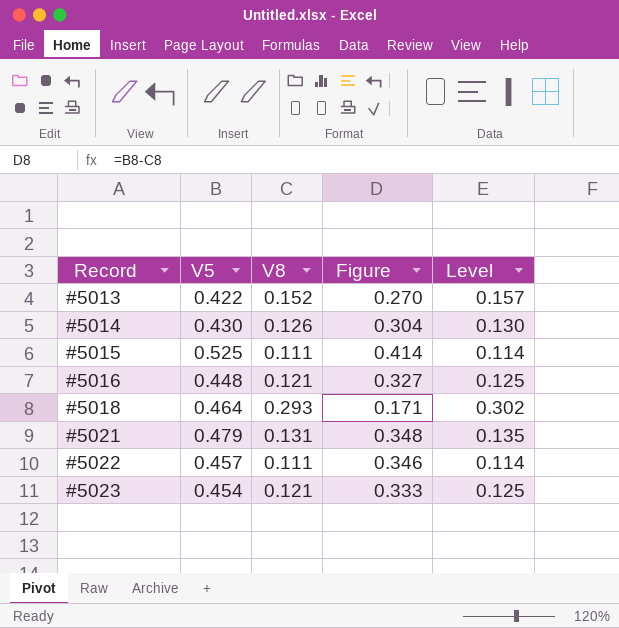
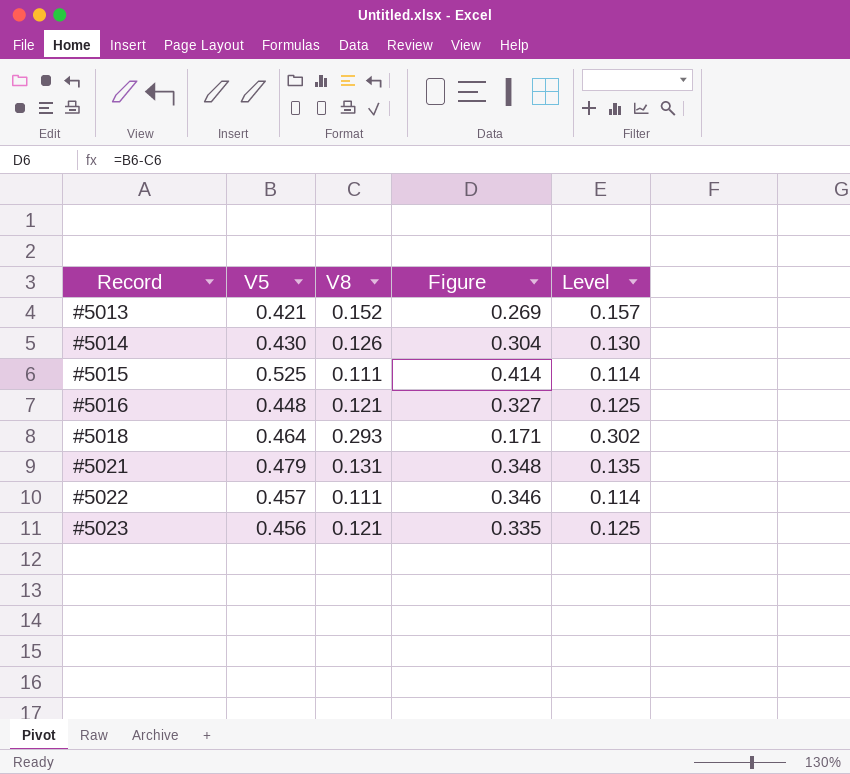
#5013 | V5: 0.422 -> 0.421
#5013 | Figure: 0.270 -> 0.269
#5023 | V5: 0.454 -> 0.456
#5023 | Figure: 0.333 -> 0.335

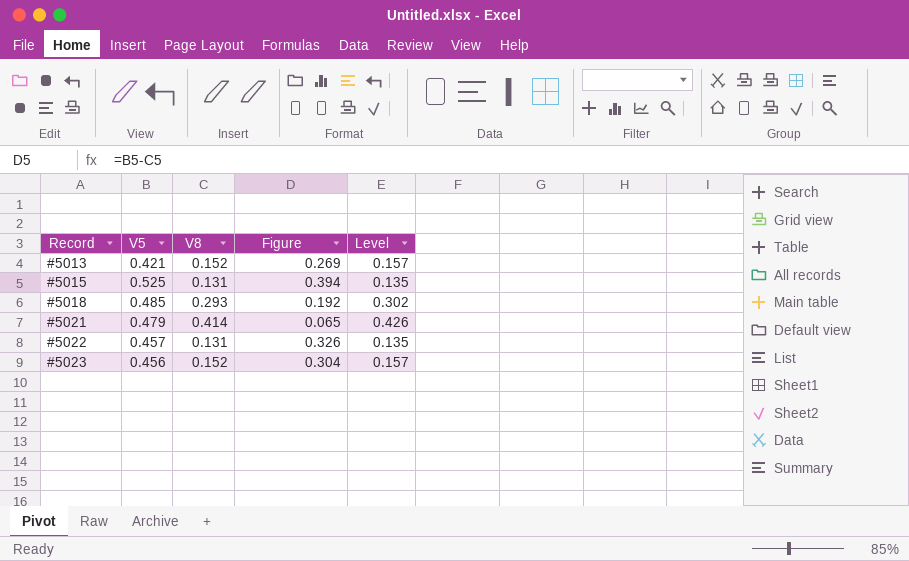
row #5014: 0.430 | 0.126 | 0.304 | 0.130 -> none
row #5016: 0.448 | 0.121 | 0.327 | 0.125 -> none
#5015 | V8: 0.111 -> 0.131
#5015 | Figure: 0.414 -> 0.394
#5015 | Level: 0.114 -> 0.135
#5018 | V5: 0.464 -> 0.485
#5018 | Figure: 0.171 -> 0.192
#5021 | V8: 0.131 -> 0.414
#5021 | Figure: 0.348 -> 0.065
#5021 | Level: 0.135 -> 0.426
#5022 | V8: 0.111 -> 0.131
#5022 | Figure: 0.346 -> 0.326
#5022 | Level: 0.114 -> 0.135
#5023 | V8: 0.121 -> 0.152
#5023 | Figure: 0.335 -> 0.304
#5023 | Level: 0.125 -> 0.157

